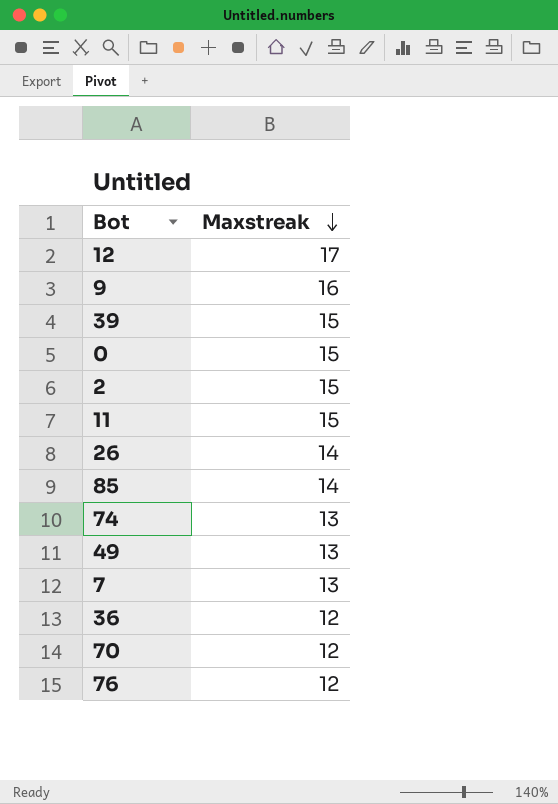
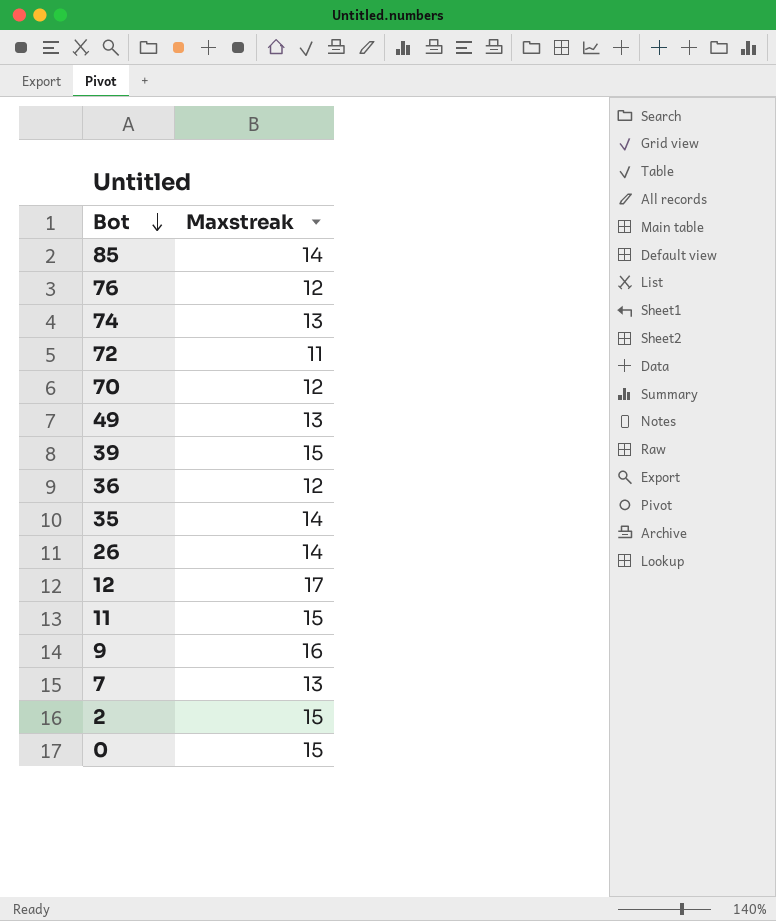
row order: Maxstreak descending -> Bot descending
row 72: none -> 11
row 35: none -> 14

